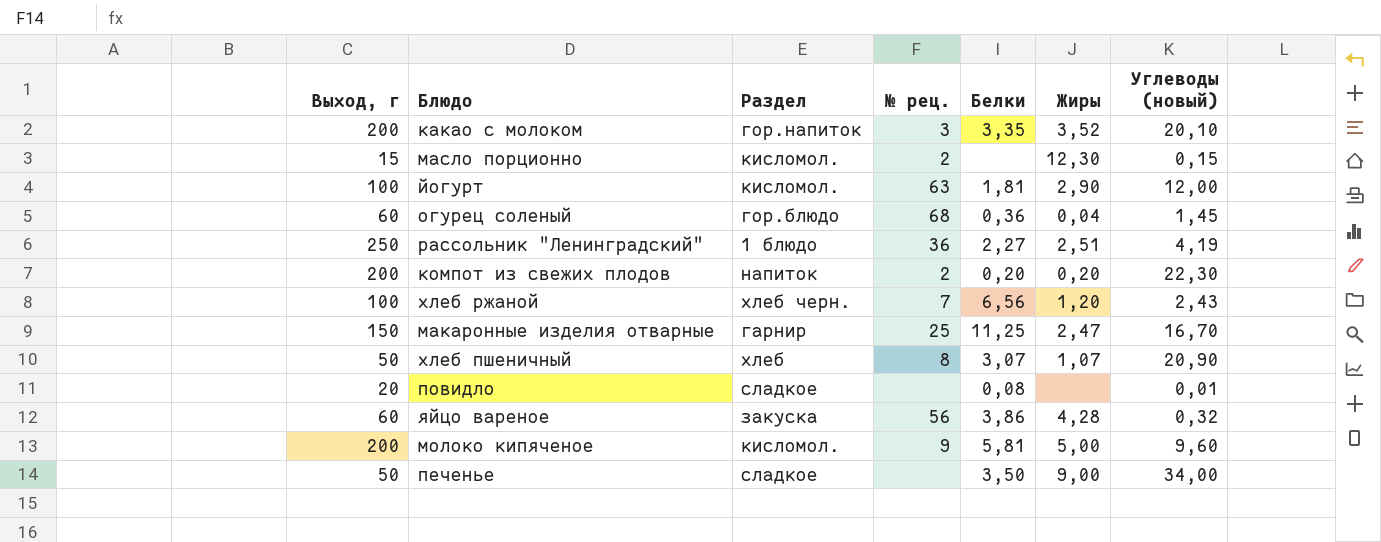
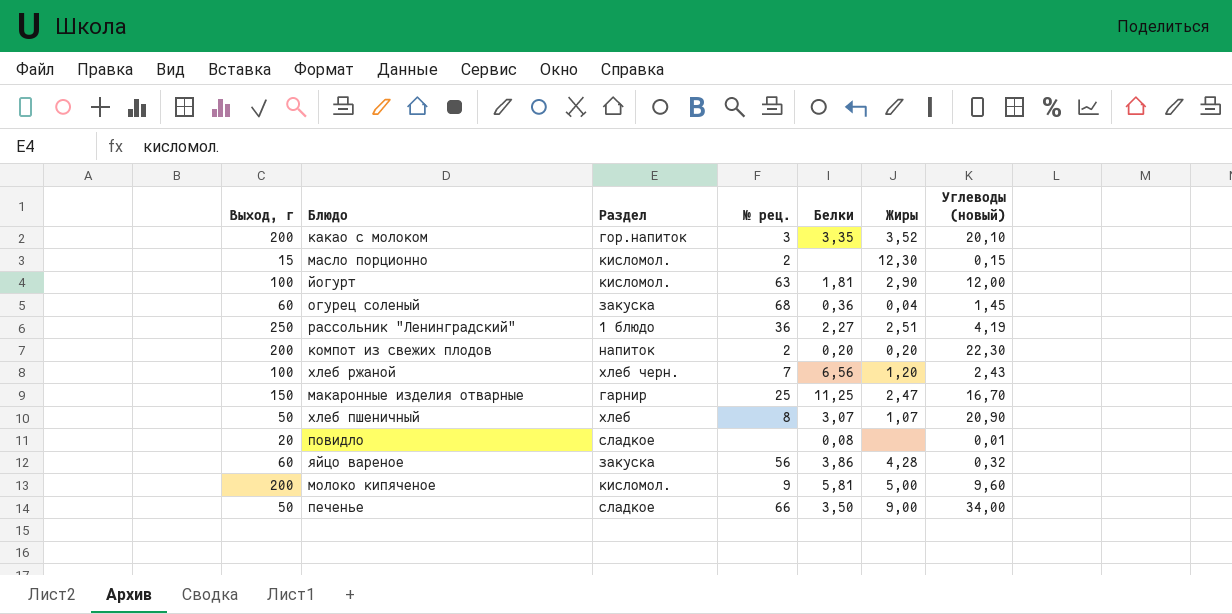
огурец соленый | Раздел: гор.блюдо -> закуска
печенье | № рец.: none -> 66

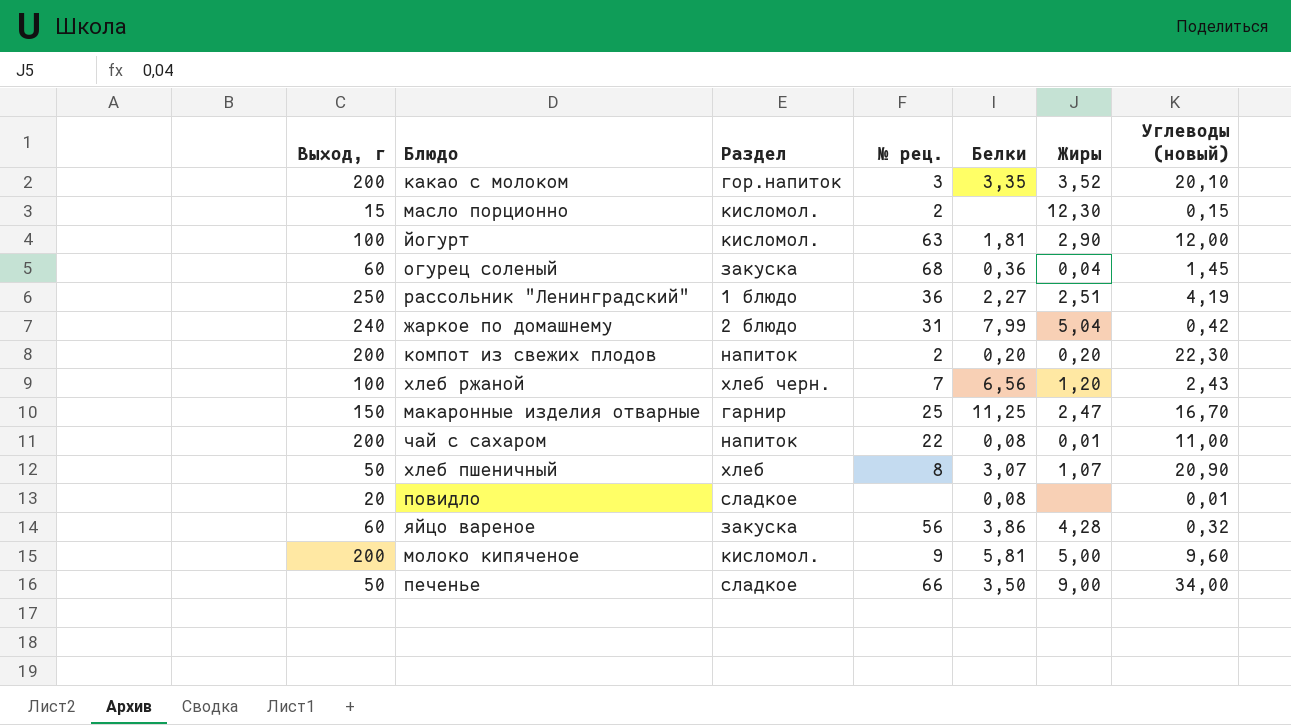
row жаркое по домашнему: none -> 240 | 2 блюдо | 31 | 7,99 | 5,04 | 0,42
row чай с сахаром: none -> 200 | напиток | 22 | 0,08 | 0,01 | 11,00

